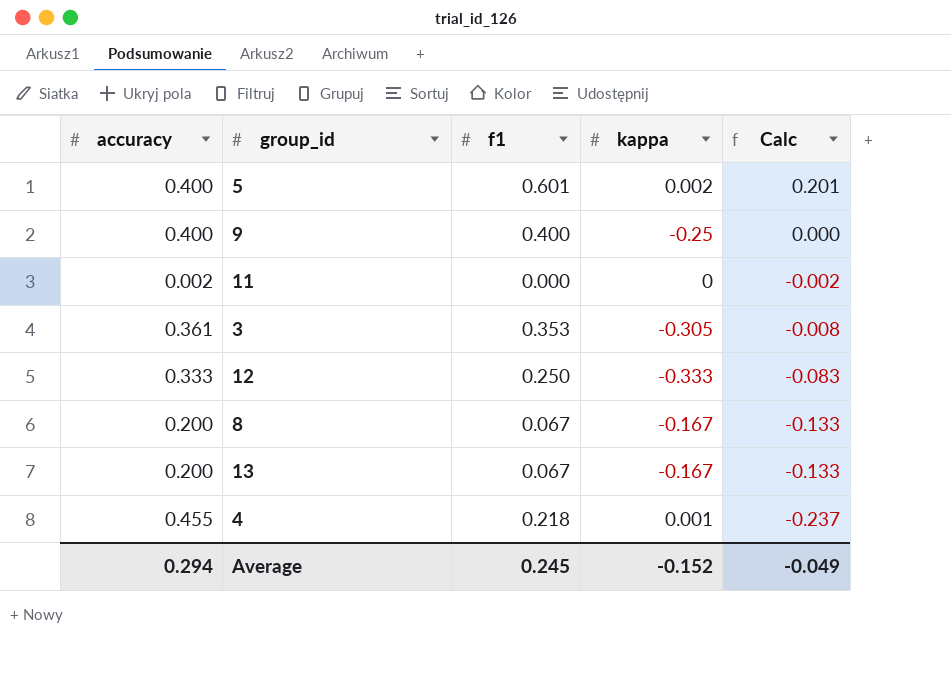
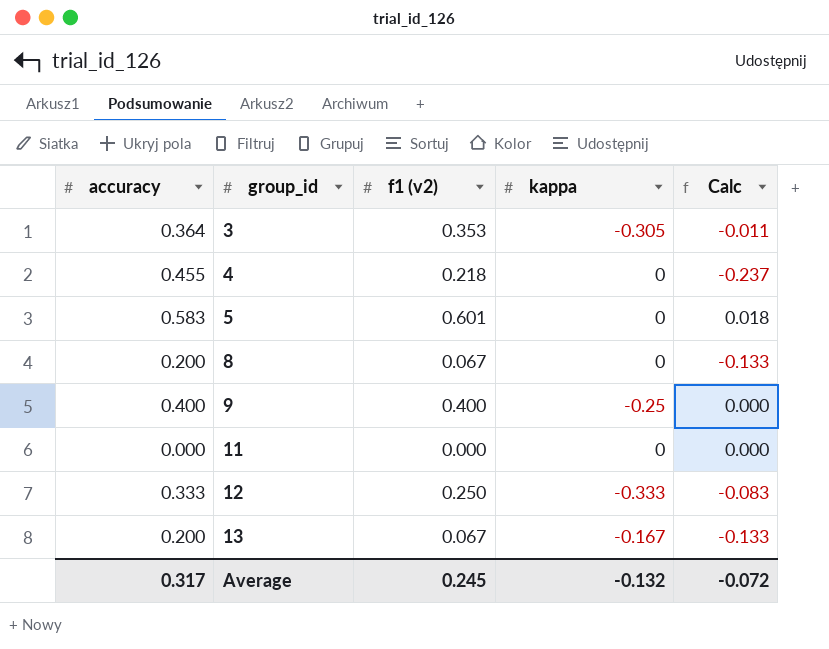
row order: Calc descending -> group_id ascending
column name: f1 -> f1 (v2)
3 | accuracy: 0.361 -> 0.364
3 | Calc: -0.008 -> -0.011
4 | kappa: 0.001 -> 0
5 | accuracy: 0.400 -> 0.583
5 | kappa: 0.002 -> 0
5 | Calc: 0.201 -> 0.018
8 | kappa: -0.167 -> 0
11 | accuracy: 0.002 -> 0.000
11 | Calc: -0.002 -> 0.000
Average | accuracy: 0.294 -> 0.317
Average | kappa: -0.152 -> -0.132
Average | Calc: -0.049 -> -0.072

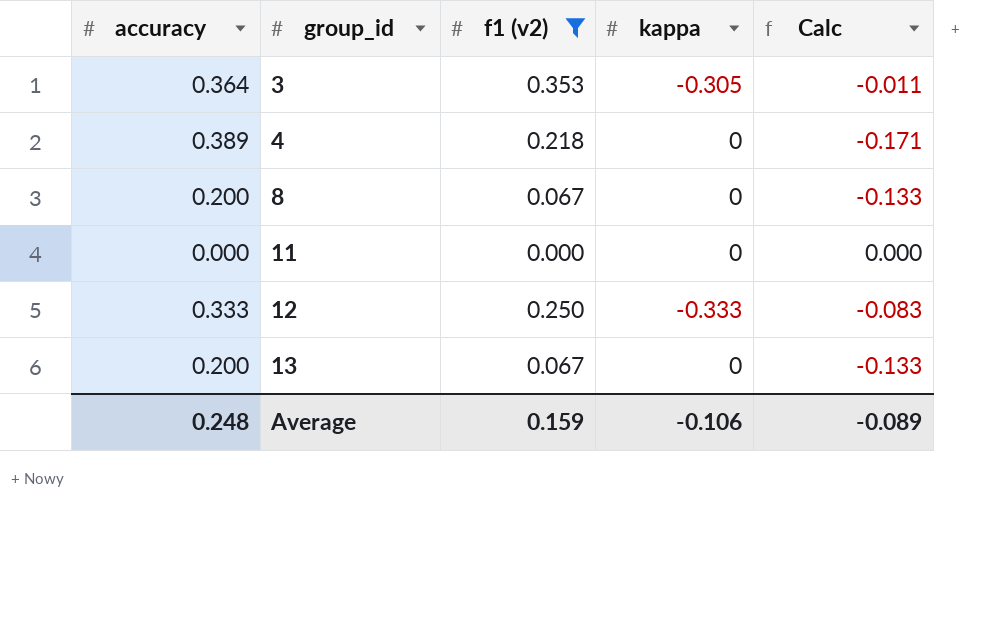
filter: none -> f1 (v2) <= 0.353
4 | accuracy: 0.455 -> 0.389
4 | Calc: -0.237 -> -0.171
13 | kappa: -0.167 -> 0
Average | accuracy: 0.317 -> 0.248
Average | f1 (v2): 0.245 -> 0.159
Average | kappa: -0.132 -> -0.106
Average | Calc: -0.072 -> -0.089

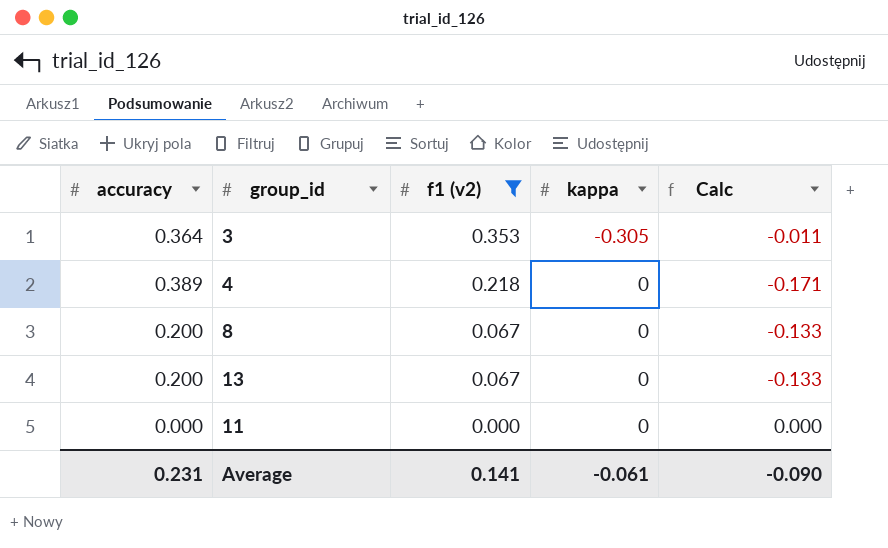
row order: group_id ascending -> f1 (v2) descending
row 12: 0.333 | 0.250 | -0.333 | -0.083 -> none
Average | accuracy: 0.248 -> 0.231
Average | f1 (v2): 0.159 -> 0.141
Average | kappa: -0.106 -> -0.061
Average | Calc: -0.089 -> -0.090

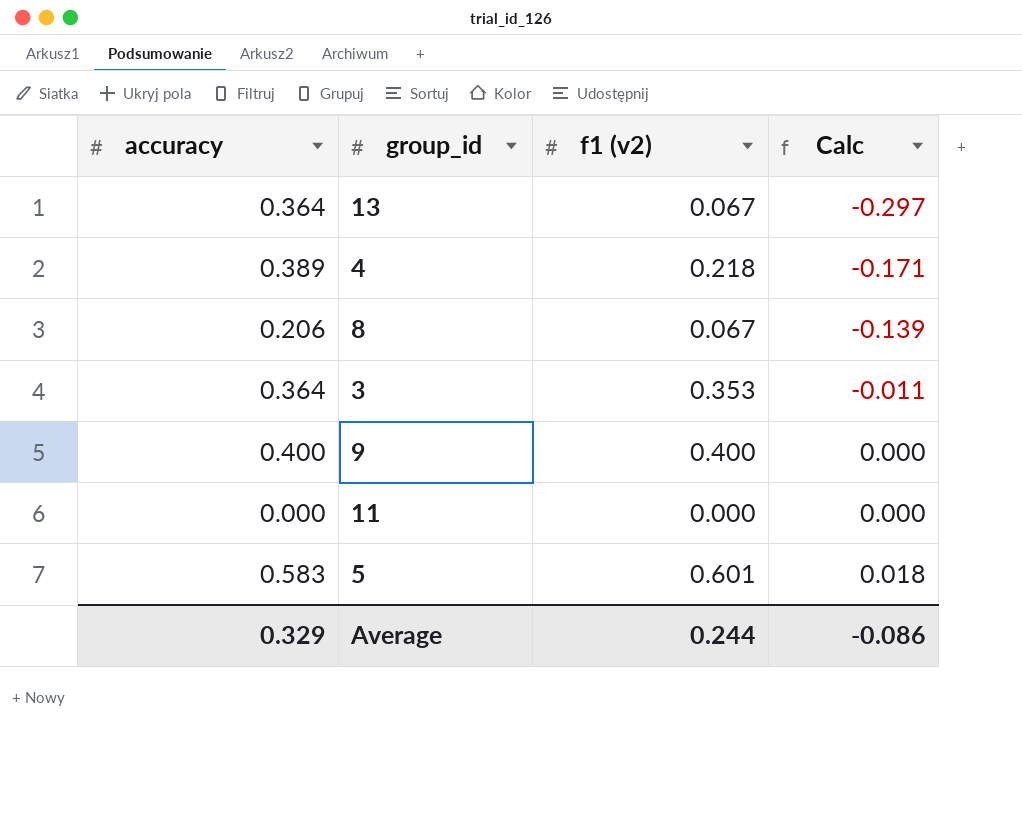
filter: f1 (v2) <= 0.353 -> none
row order: f1 (v2) descending -> Calc ascending
column kappa | position: 4 -> none
13 | accuracy: 0.200 -> 0.364
13 | Calc: -0.133 -> -0.297
8 | accuracy: 0.200 -> 0.206
8 | Calc: -0.133 -> -0.139
Average | accuracy: 0.231 -> 0.329
Average | f1 (v2): 0.141 -> 0.244
Average | Calc: -0.090 -> -0.086

